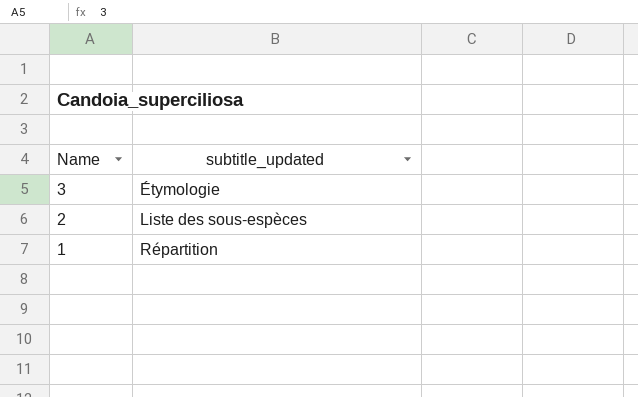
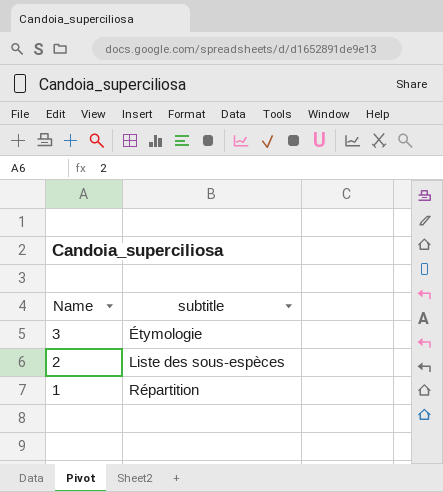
column name: subtitle_updated -> subtitle

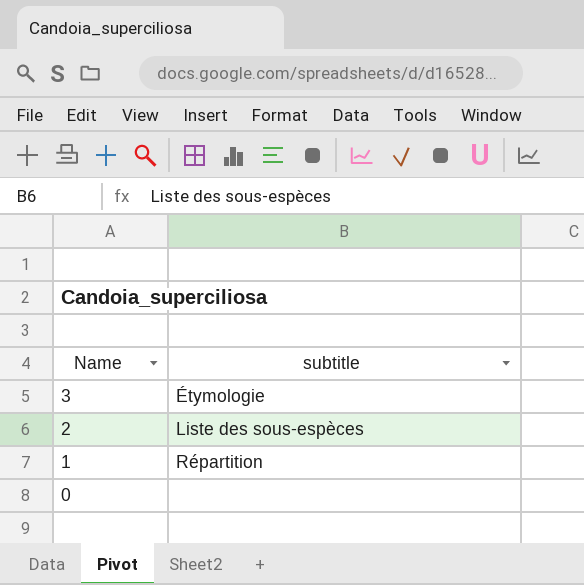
row 0: none -> none

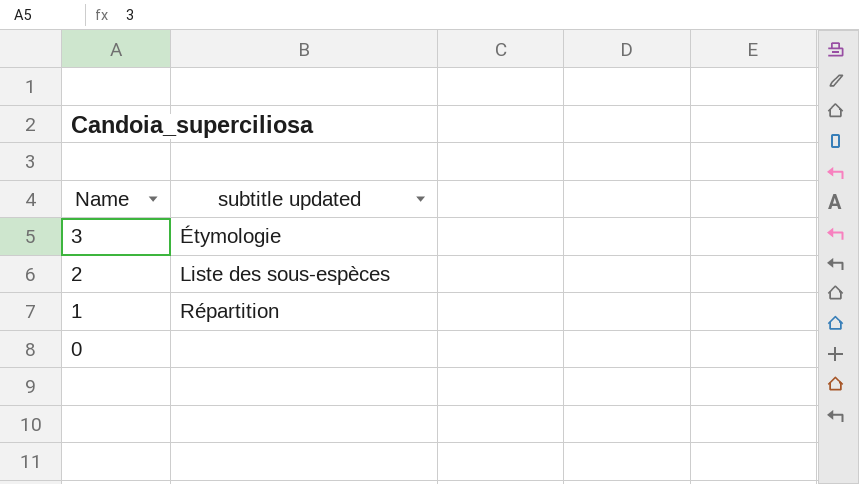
column name: subtitle -> subtitle updated

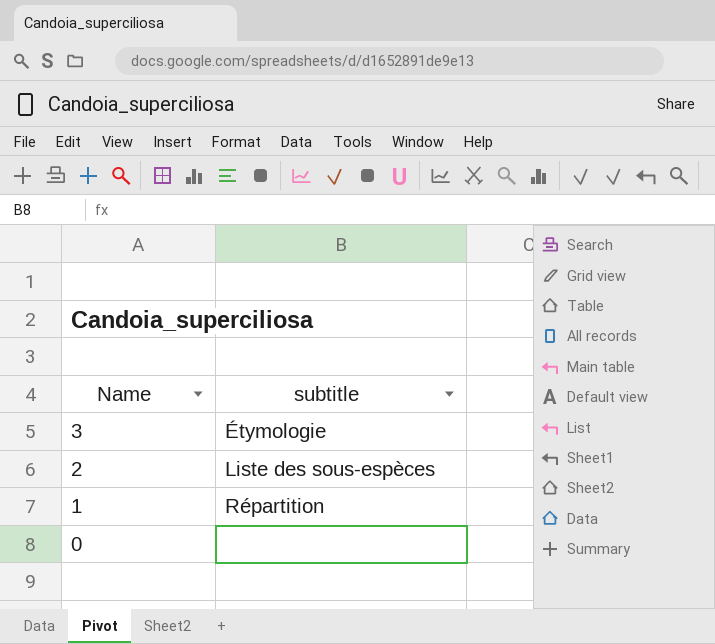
column name: subtitle updated -> subtitle

